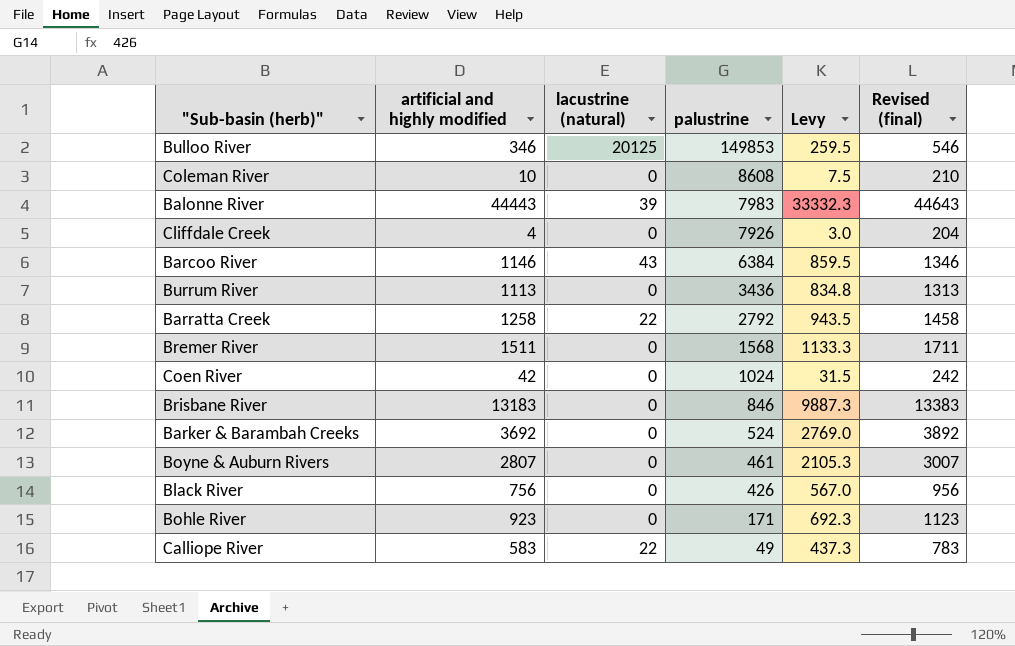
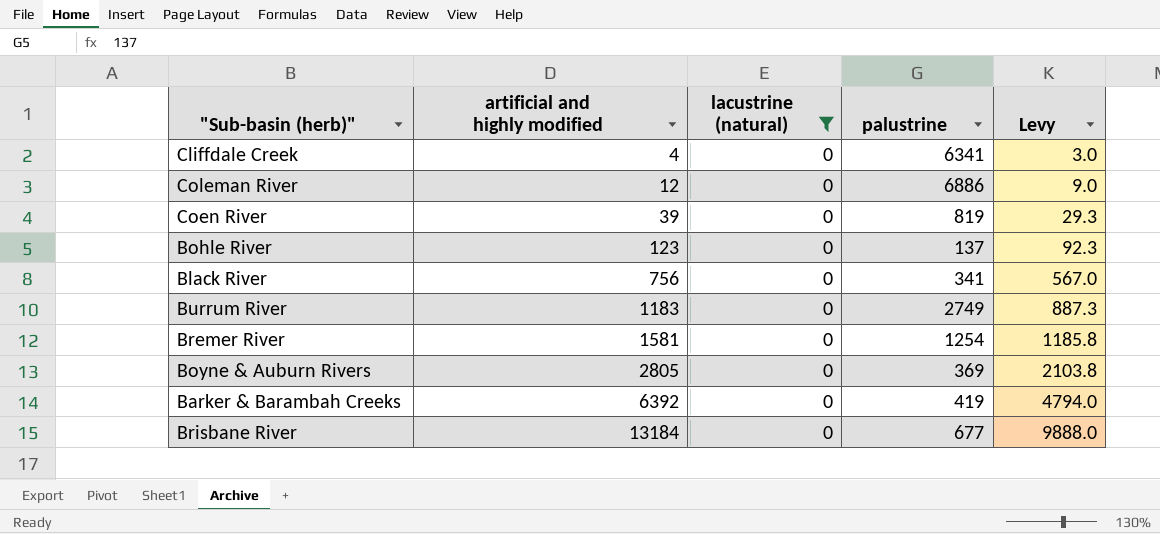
filter: none -> lacustrine (natural) = 0
row order: palustrine descending -> artificial and highly modified ascending
column Revised (final) | formula: [artificial and highly modified] + 200 -> none
Cliffdale Creek | palustrine: 7926 -> 6341
Coleman River | artificial and highly modified: 10 -> 12
Coleman River | palustrine: 8608 -> 6886
Coleman River | Levy: 7.5 -> 9.0
Coen River | artificial and highly modified: 42 -> 39
Coen River | palustrine: 1024 -> 819
Coen River | Levy: 31.5 -> 29.3
Bohle River | artificial and highly modified: 923 -> 123
Bohle River | palustrine: 171 -> 137
Bohle River | Levy: 692.3 -> 92.3
Black River | palustrine: 426 -> 341
Burrum River | artificial and highly modified: 1113 -> 1183
Burrum River | palustrine: 3436 -> 2749
Burrum River | Levy: 834.8 -> 887.3
Bremer River | artificial and highly modified: 1511 -> 1581
Bremer River | palustrine: 1568 -> 1254
Bremer River | Levy: 1133.3 -> 1185.8
Boyne & Auburn Rivers | artificial and highly modified: 2807 -> 2805
Boyne & Auburn Rivers | palustrine: 461 -> 369
Boyne & Auburn Rivers | Levy: 2105.3 -> 2103.8
Barker & Barambah Creeks | artificial and highly modified: 3692 -> 6392
Barker & Barambah Creeks | palustrine: 524 -> 419
Barker & Barambah Creeks | Levy: 2769.0 -> 4794.0
Brisbane River | artificial and highly modified: 13183 -> 13184
Brisbane River | palustrine: 846 -> 677
Brisbane River | Levy: 9887.3 -> 9888.0

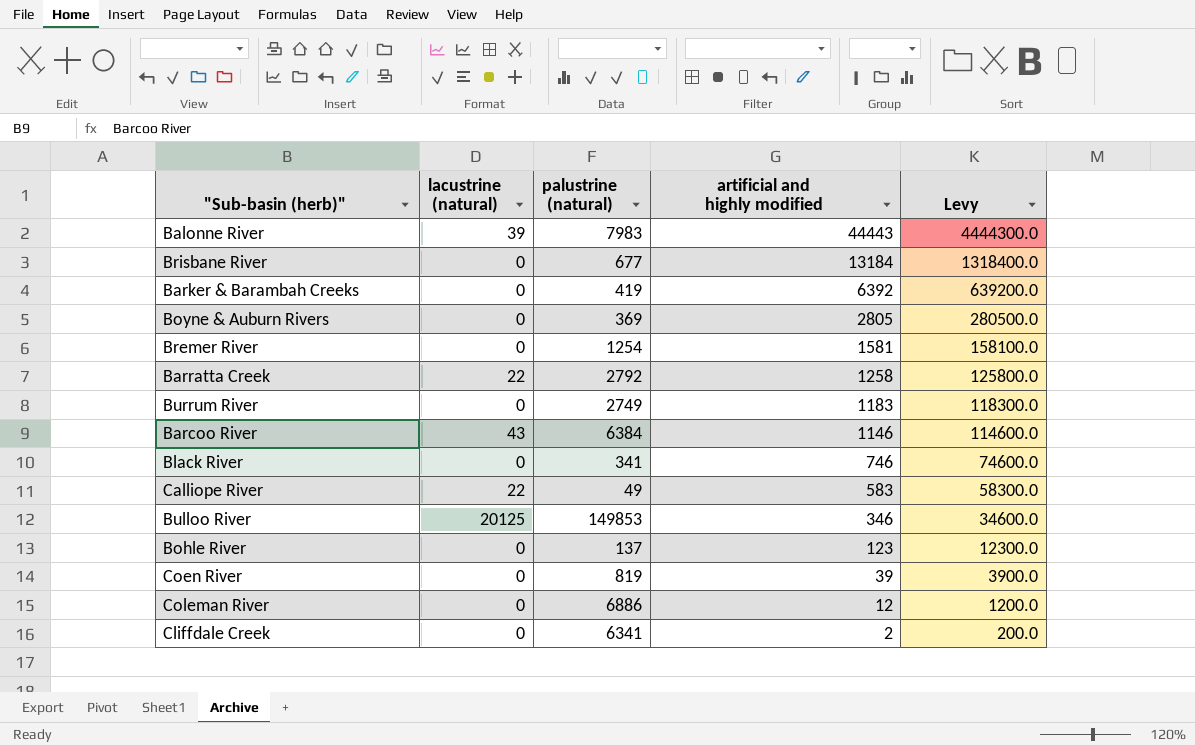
filter: lacustrine (natural) = 0 -> none
row order: artificial and highly modified ascending -> artificial and highly modified descending
column name: palustrine -> palustrine (natural)
column artificial and highly modified | position: 2 -> 4
column Levy | formula: [artificial and highly modified] * 0.75 -> [artificial and highly modified] * 100
Black River | artificial and highly modified: 756 -> 746
Cliffdale Creek | artificial and highly modified: 4 -> 2

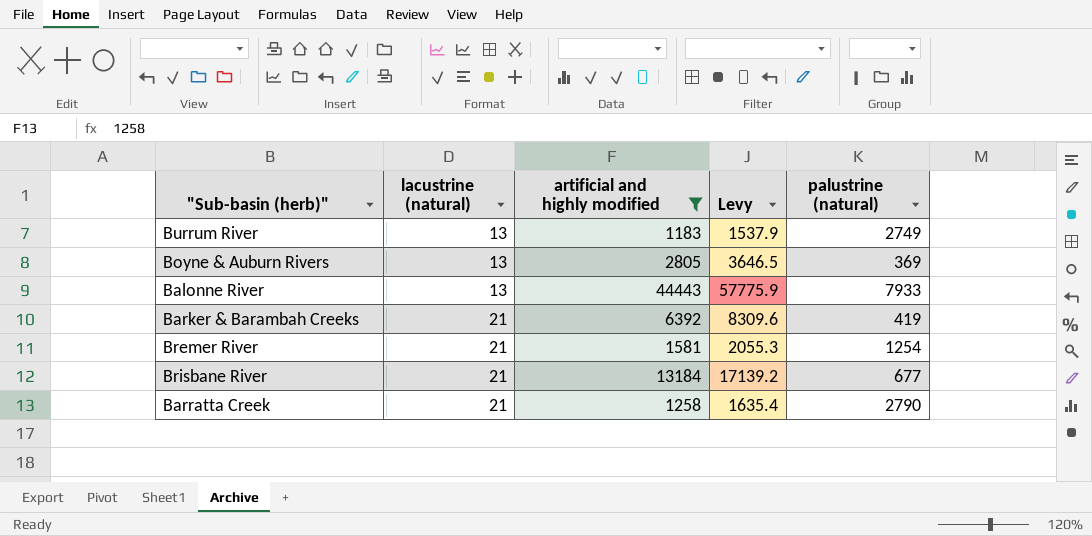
filter: none -> artificial and highly modified >= 1183
row order: artificial and highly modified descending -> lacustrine (natural) ascending
column Levy | formula: [artificial and highly modified] * 100 -> [artificial and highly modified] * 1.3
column palustrine (natural) | position: 3 -> 5
Burrum River | lacustrine (natural): 0 -> 13
Boyne & Auburn Rivers | lacustrine (natural): 0 -> 13
Balonne River | lacustrine (natural): 39 -> 13
Balonne River | palustrine (natural): 7983 -> 7933
Barker & Barambah Creeks | lacustrine (natural): 0 -> 21
Bremer River | lacustrine (natural): 0 -> 21
Brisbane River | lacustrine (natural): 0 -> 21
Barratta Creek | lacustrine (natural): 22 -> 21
Barratta Creek | palustrine (natural): 2792 -> 2790

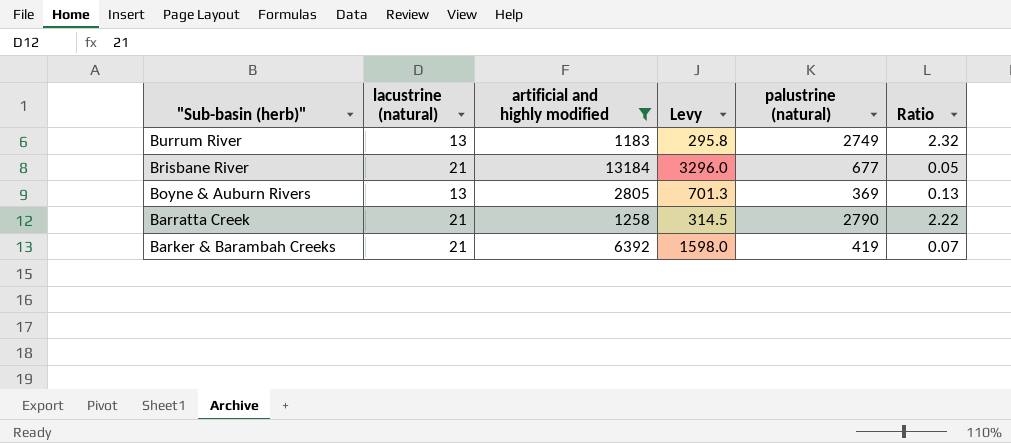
row order: lacustrine (natural) ascending -> "Sub-basin (herb)" descending
column Levy | formula: [artificial and highly modified] * 1.3 -> [artificial and highly modified] * 0.25
column Ratio | formula: none -> [palustrine (natural)] / [artificial and highly modified]
row Balonne River: 13 | 44443 | 57775.9 | 7933 -> none
row Bremer River: 21 | 1581 | 2055.3 | 1254 -> none

